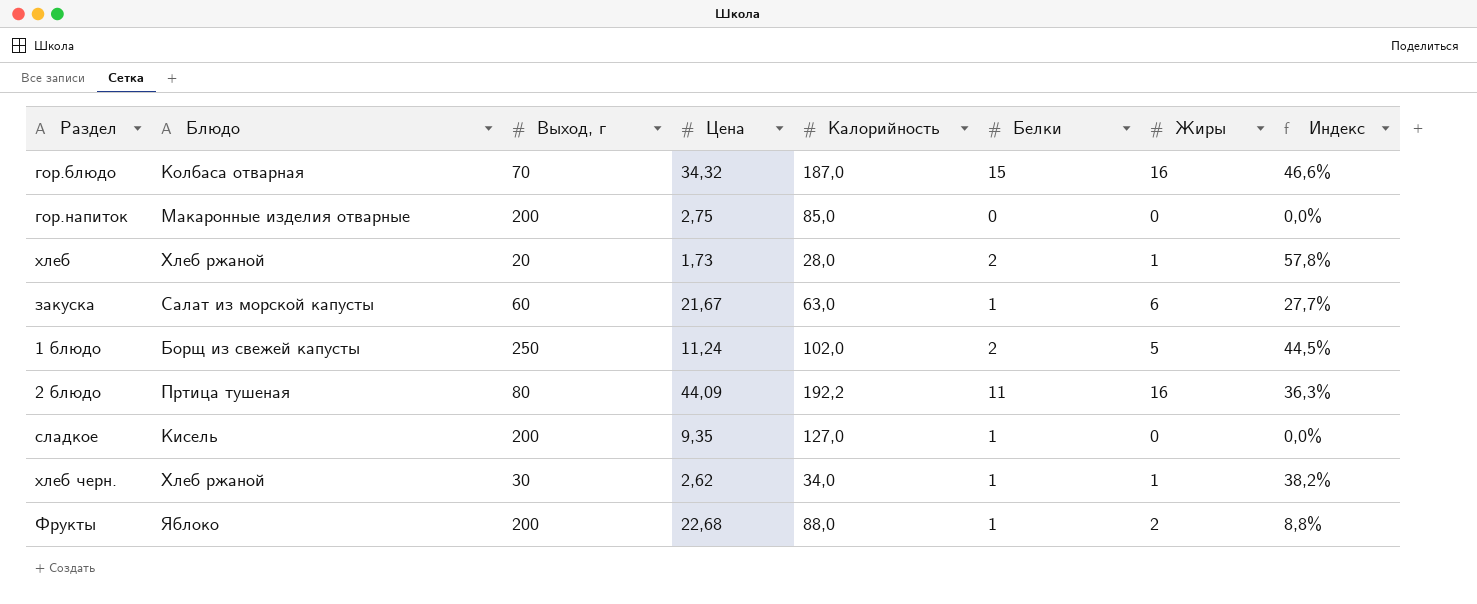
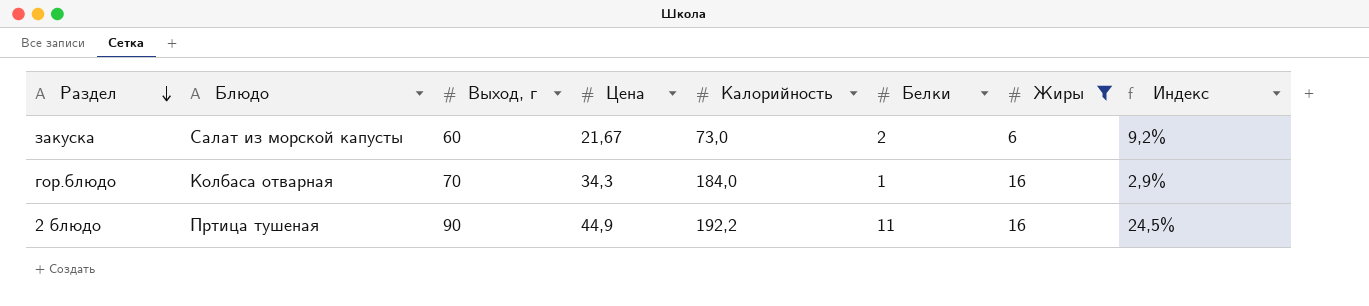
filter: none -> Жиры >= 6
row order: none -> Раздел descending
column Индекс | formula: [Жиры] / [Цена] -> [Белки] / [Цена]
закуска | Калорийность: 63,0 -> 73,0
закуска | Белки: 1 -> 2
гор.блюдо | Цена: 34,32 -> 34,3
гор.блюдо | Калорийность: 187,0 -> 184,0
гор.блюдо | Белки: 15 -> 1
2 блюдо | Выход, г: 80 -> 90
2 блюдо | Цена: 44,09 -> 44,9

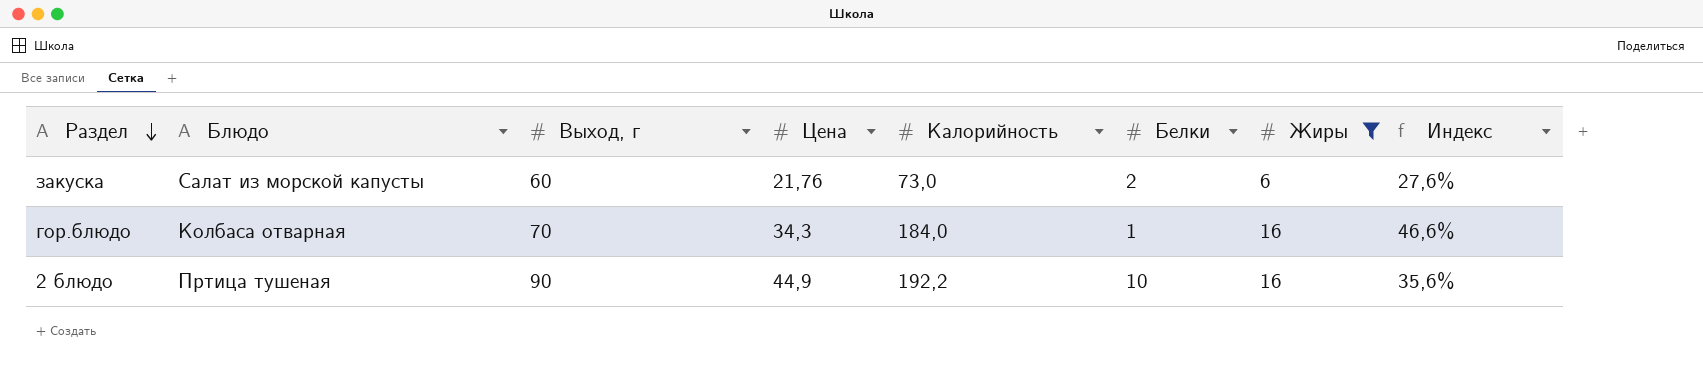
column Индекс | formula: [Белки] / [Цена] -> [Жиры] / [Цена]
закуска | Цена: 21,67 -> 21,76
2 блюдо | Белки: 11 -> 10

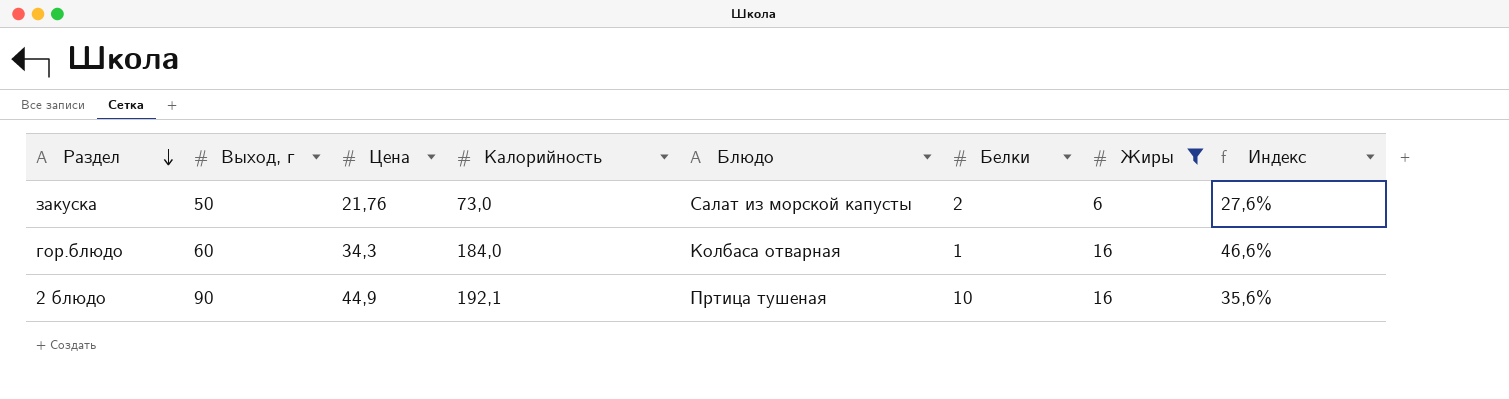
column Блюдо | position: 2 -> 5
закуска | Выход, г: 60 -> 50
гор.блюдо | Выход, г: 70 -> 60
2 блюдо | Калорийность: 192,2 -> 192,1

